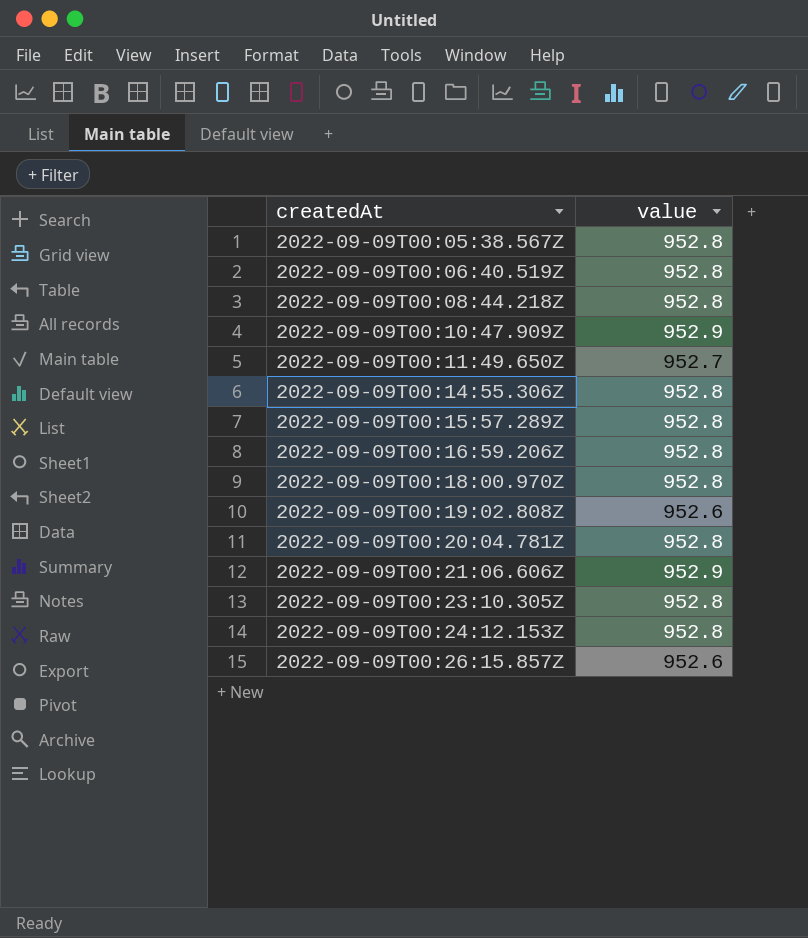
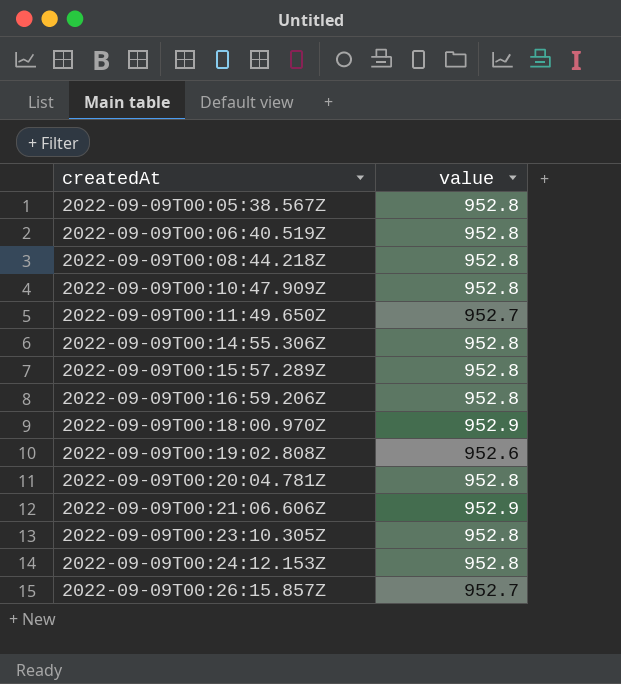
2022-09-09T00:10:47.909Z | value: 952.9 -> 952.8
2022-09-09T00:18:00.970Z | value: 952.8 -> 952.9
2022-09-09T00:26:15.857Z | value: 952.6 -> 952.7

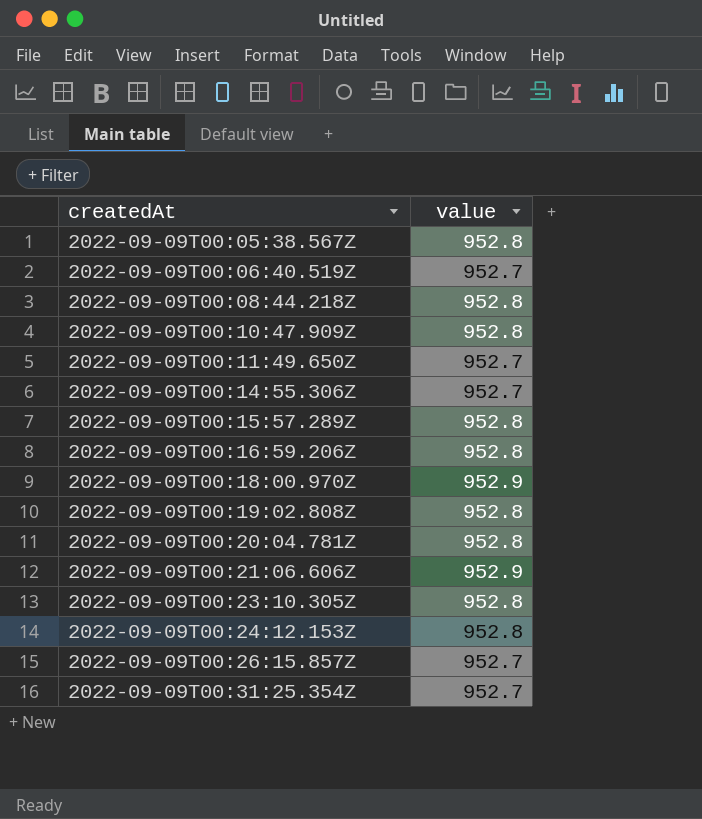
2022-09-09T00:06:40.519Z | value: 952.8 -> 952.7
2022-09-09T00:14:55.306Z | value: 952.8 -> 952.7
2022-09-09T00:19:02.808Z | value: 952.6 -> 952.8
row 2022-09-09T00:31:25.354Z: none -> 952.7

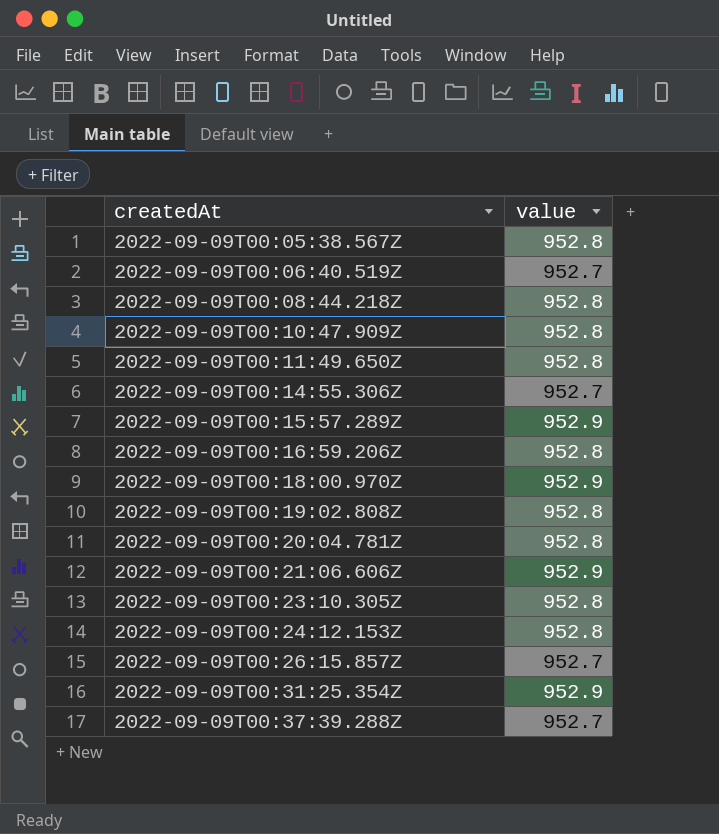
2022-09-09T00:11:49.650Z | value: 952.7 -> 952.8
2022-09-09T00:15:57.289Z | value: 952.8 -> 952.9
2022-09-09T00:31:25.354Z | value: 952.7 -> 952.9
row 2022-09-09T00:37:39.288Z: none -> 952.7

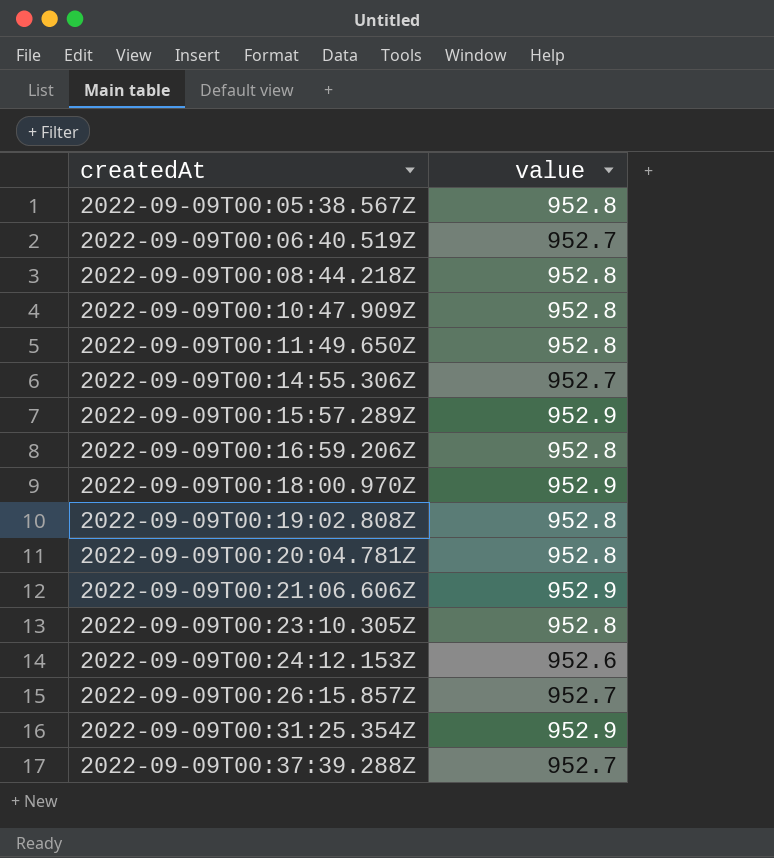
2022-09-09T00:24:12.153Z | value: 952.8 -> 952.6

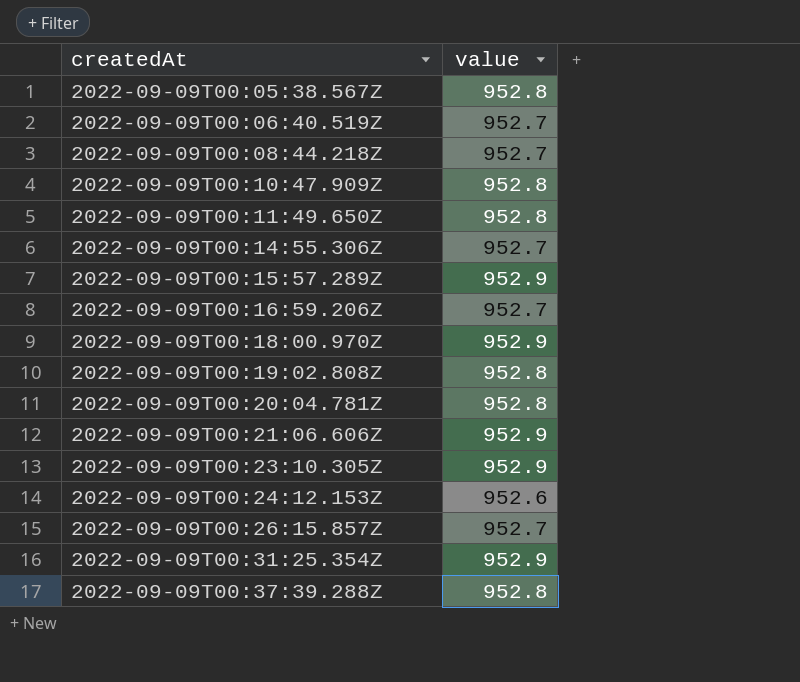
2022-09-09T00:08:44.218Z | value: 952.8 -> 952.7
2022-09-09T00:16:59.206Z | value: 952.8 -> 952.7
2022-09-09T00:23:10.305Z | value: 952.8 -> 952.9
2022-09-09T00:37:39.288Z | value: 952.7 -> 952.8

